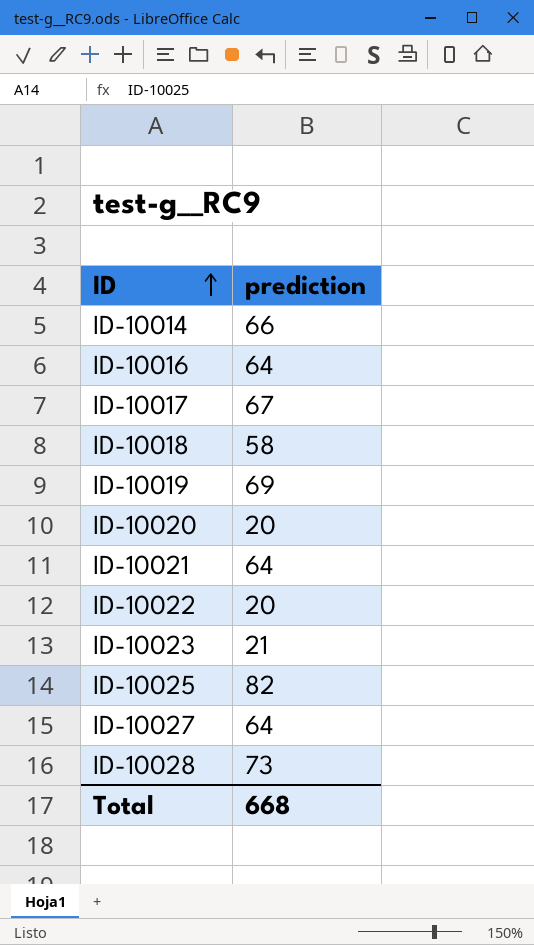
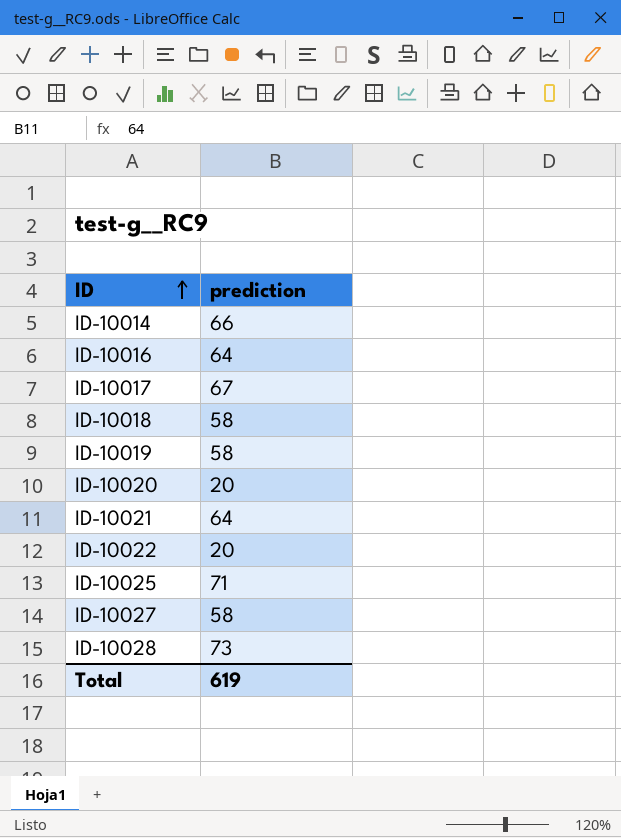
row ID-10023: 21 -> none
ID-10019 | prediction: 69 -> 58
ID-10025 | prediction: 82 -> 71
ID-10027 | prediction: 64 -> 58
Total | prediction: 668 -> 619

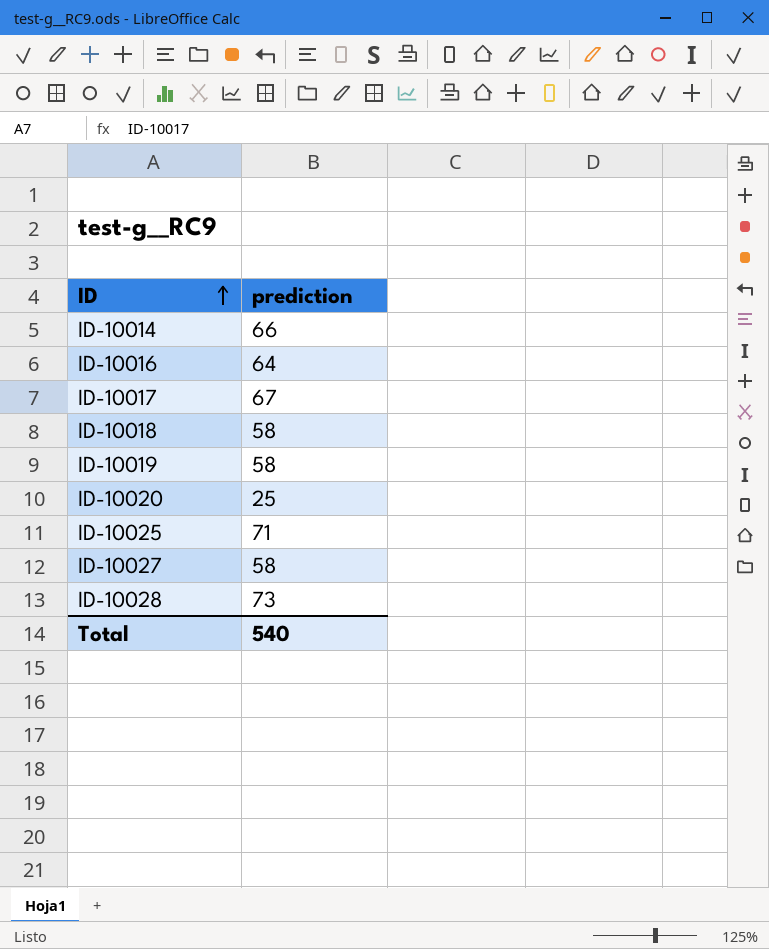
row ID-10021: 64 -> none
row ID-10022: 20 -> none
ID-10020 | prediction: 20 -> 25
Total | prediction: 619 -> 540

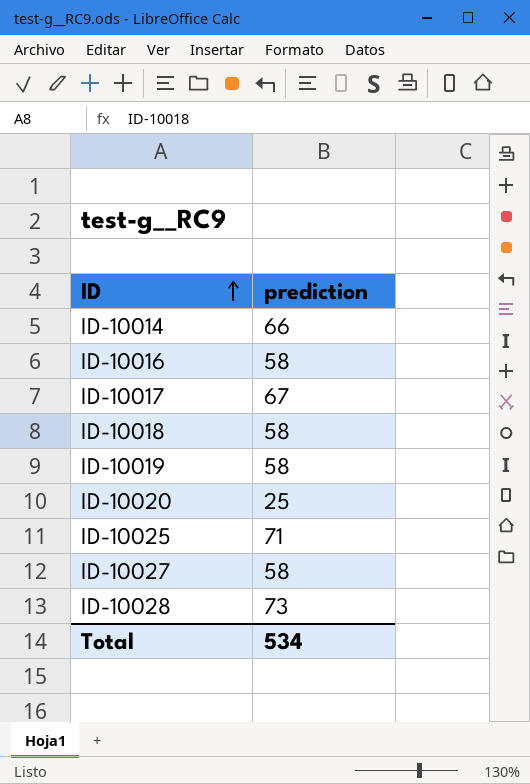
ID-10016 | prediction: 64 -> 58
Total | prediction: 540 -> 534

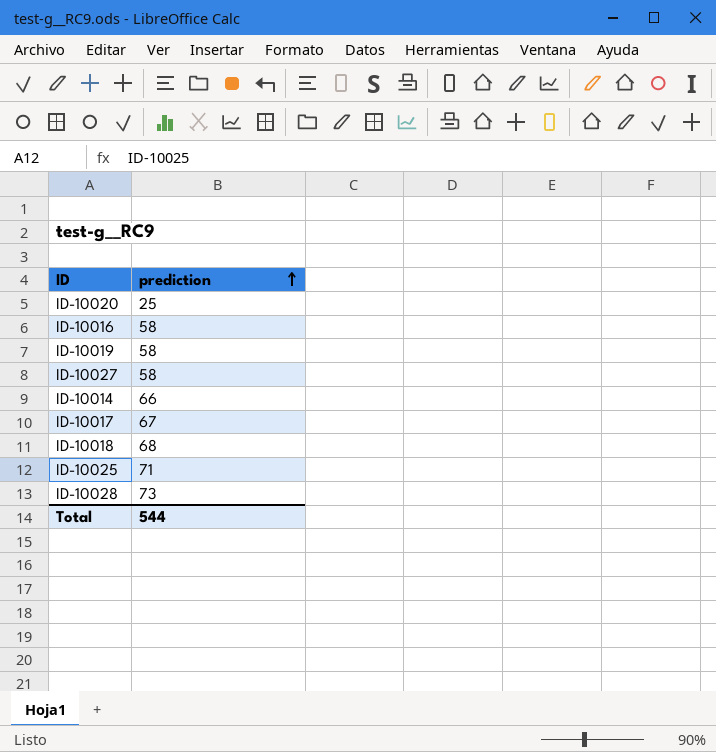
row order: ID ascending -> prediction ascending
ID-10018 | prediction: 58 -> 68
Total | prediction: 534 -> 544

